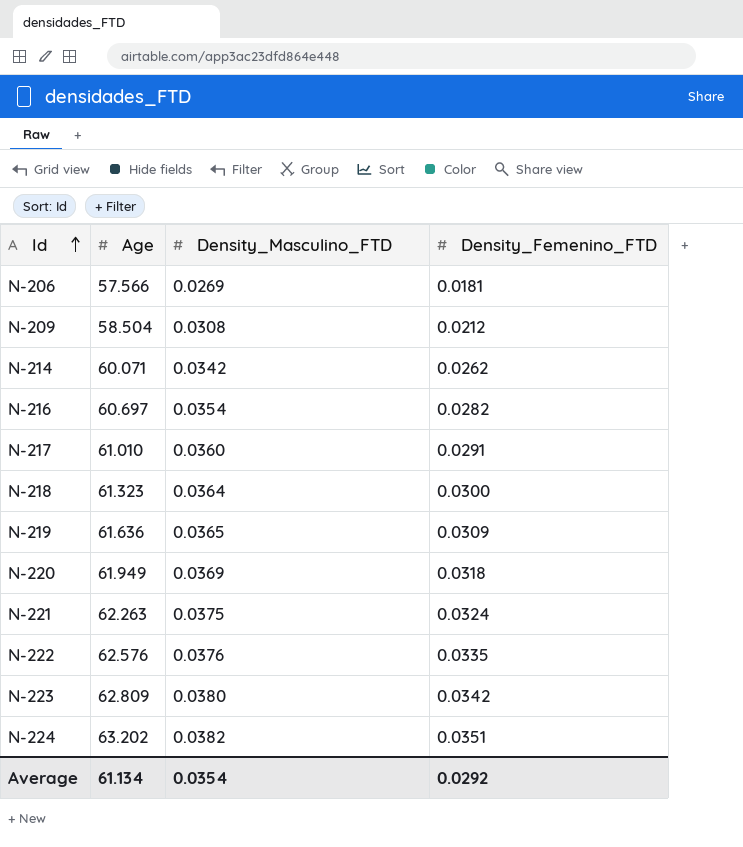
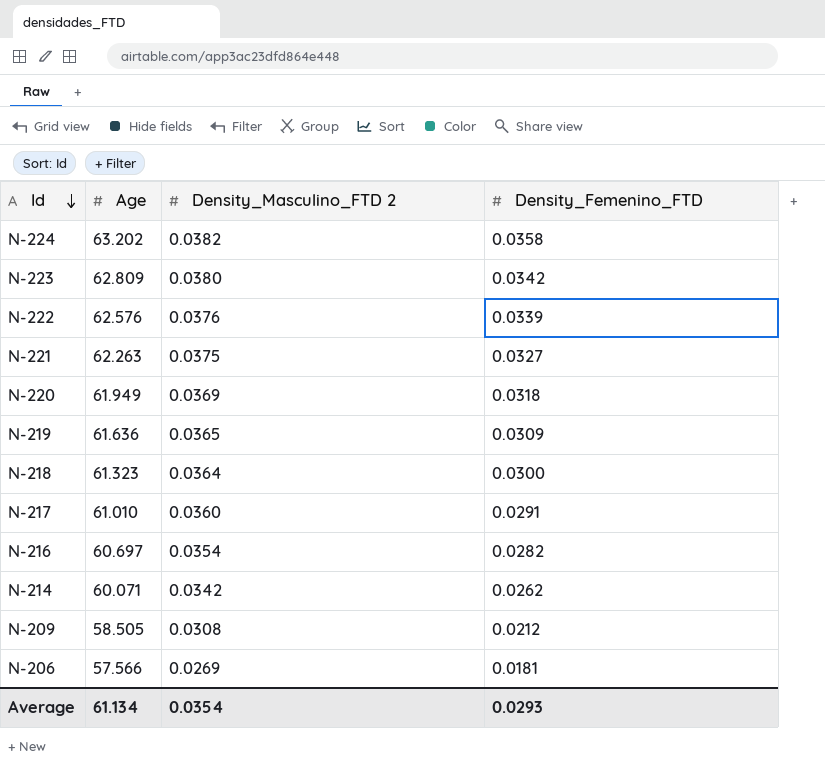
row order: Id ascending -> Id descending
column name: Density_Masculino_FTD -> Density_Masculino_FTD 2
N-224 | Density_Femenino_FTD: 0.0351 -> 0.0358
N-222 | Density_Femenino_FTD: 0.0335 -> 0.0339
N-221 | Density_Femenino_FTD: 0.0324 -> 0.0327
N-209 | Age: 58.504 -> 58.505
Average | Density_Femenino_FTD: 0.0292 -> 0.0293

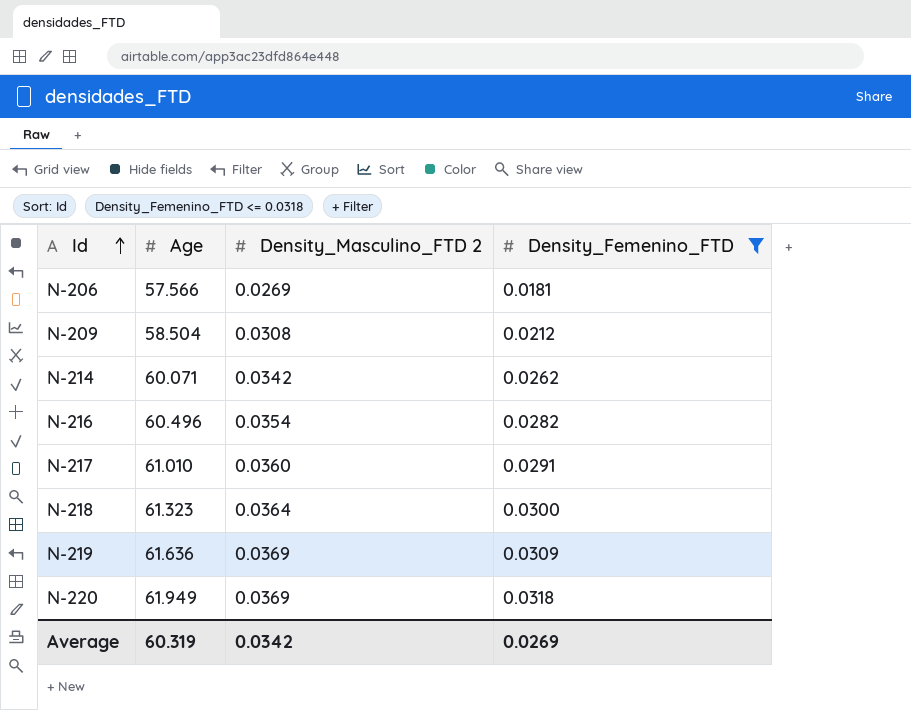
filter: none -> Density_Femenino_FTD <= 0.0318
row order: Id descending -> Id ascending
N-209 | Age: 58.505 -> 58.504
N-216 | Age: 60.697 -> 60.496
N-219 | Density_Masculino_FTD 2: 0.0365 -> 0.0369
Average | Age: 61.134 -> 60.319
Average | Density_Masculino_FTD 2: 0.0354 -> 0.0342
Average | Density_Femenino_FTD: 0.0293 -> 0.0269

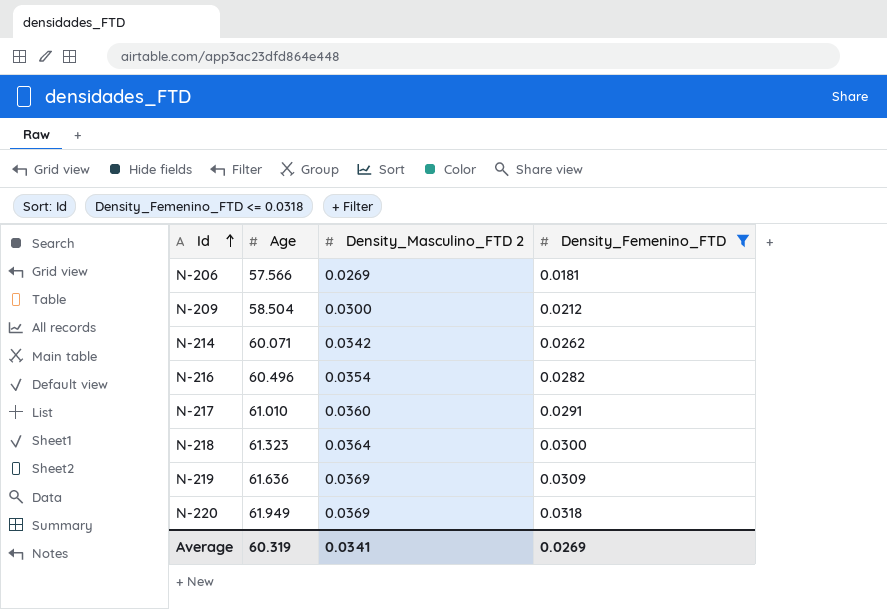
N-209 | Density_Masculino_FTD 2: 0.0308 -> 0.0300
Average | Density_Masculino_FTD 2: 0.0342 -> 0.0341

